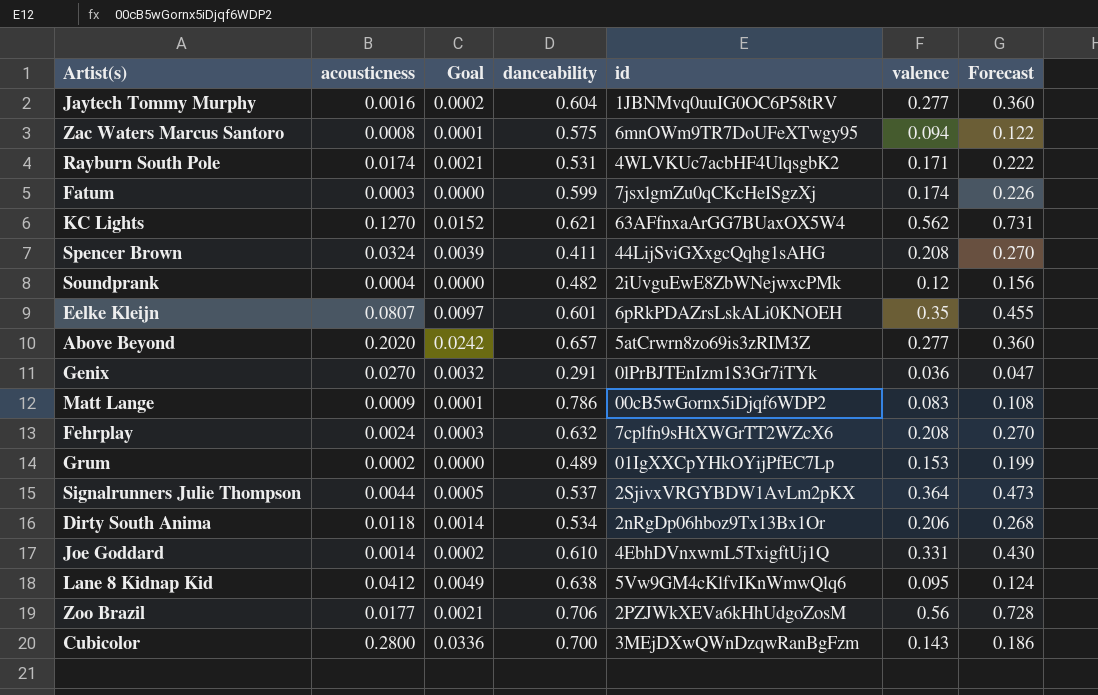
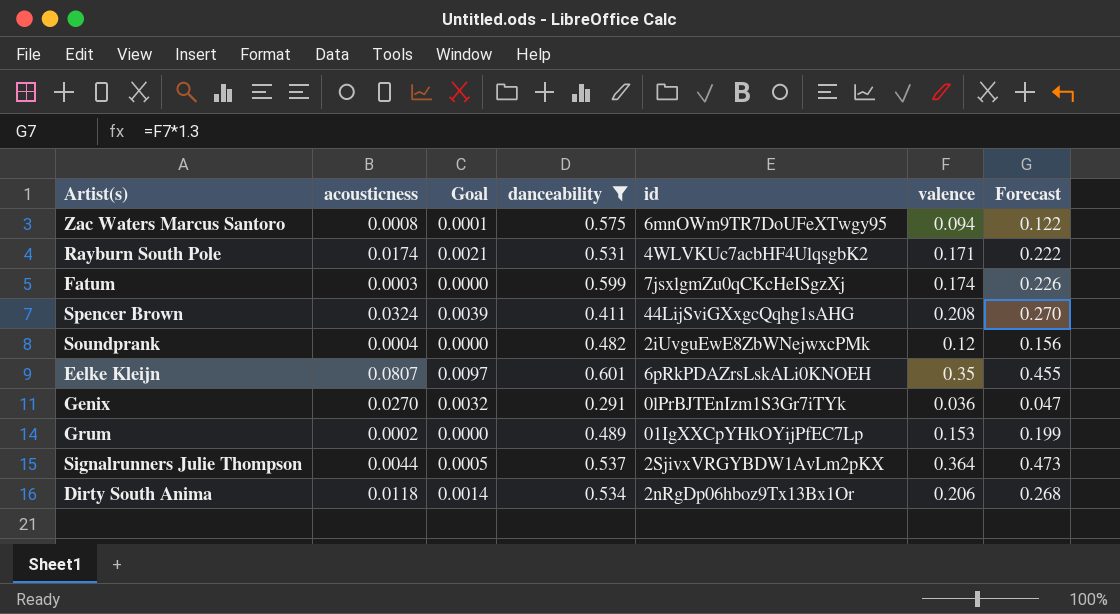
filter: none -> danceability <= 0.601

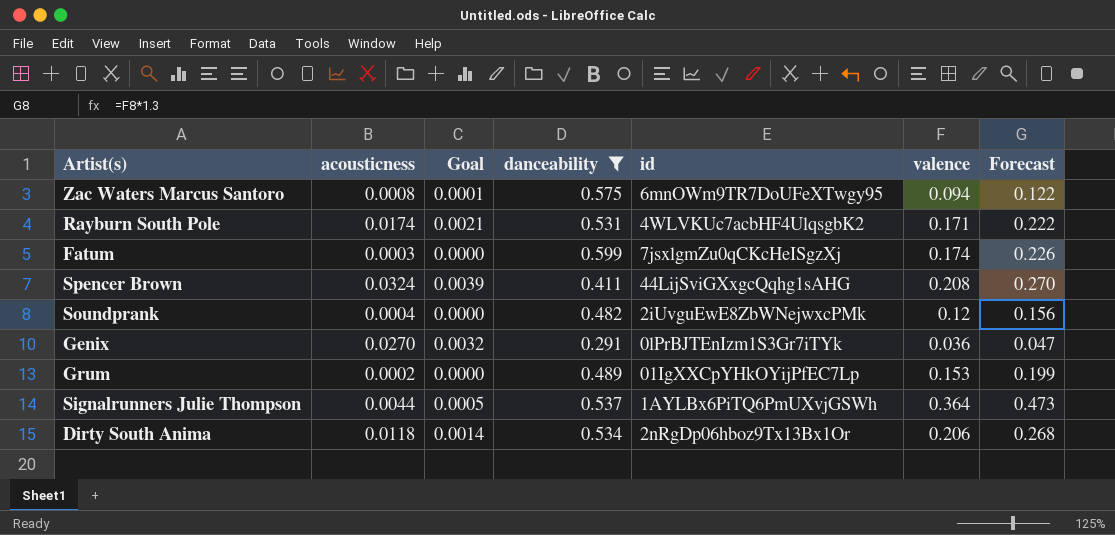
row Eelke Kleijn: 0.0807 | 0.0097 | 0.601 | 6pRkPDAZrsLskALi0KNOEH | 0.35 | 0.455 -> none
Signalrunners Julie Thompson | id: 2SjivxVRGYBDW1AvLm2pKX -> 1AYLBx6PiTQ6PmUXvjGSWh

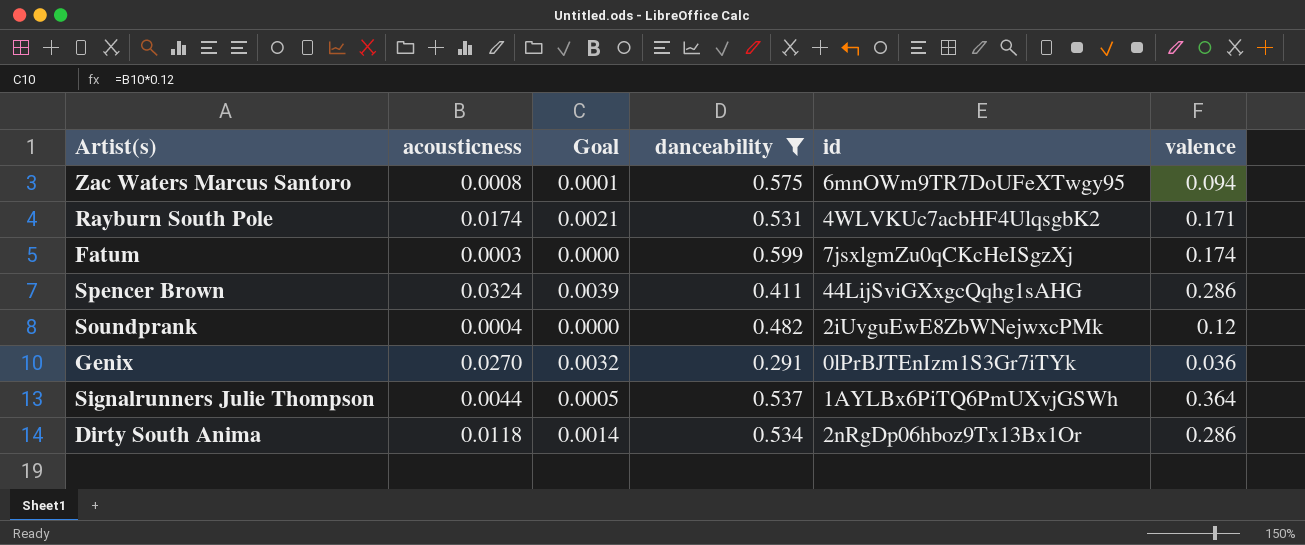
column Forecast | formula: [valence] * 1.3 -> none
row Grum: 0.0002 | 0.0000 | 0.489 | 01IgXXCpYHkOYijPfEC7Lp | 0.153 | 0.199 -> none
Spencer Brown | valence: 0.208 -> 0.286
Dirty South Anima | valence: 0.206 -> 0.286

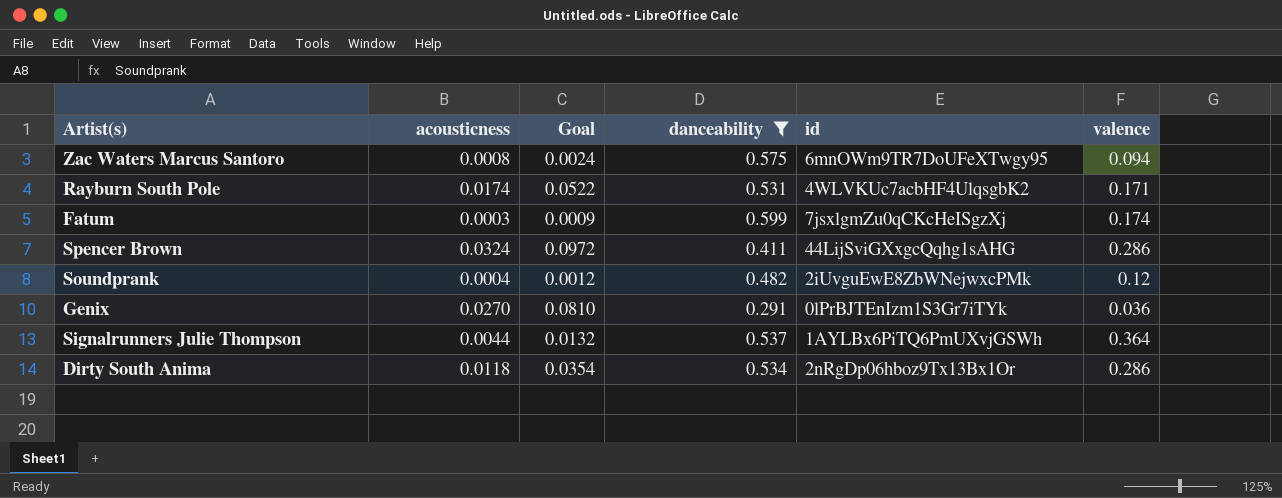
column Goal | formula: [acousticness] * 0.12 -> [acousticness] * 3

